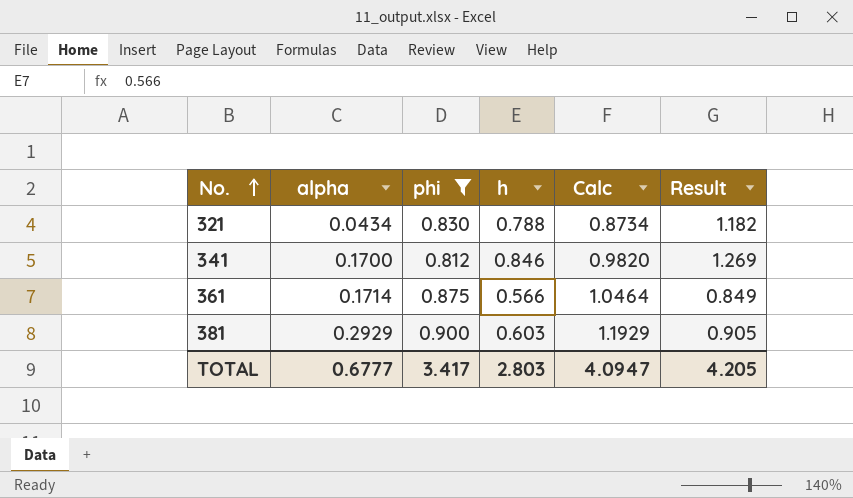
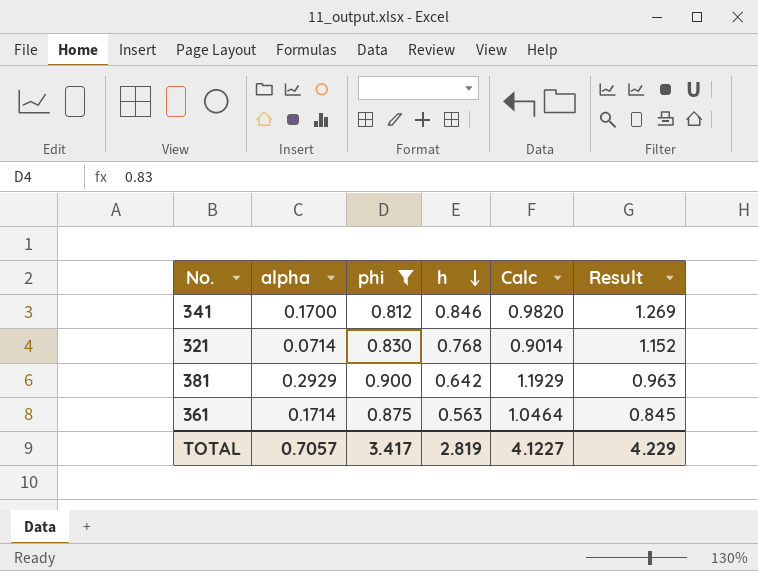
row order: No. ascending -> h descending
321 | alpha: 0.0434 -> 0.0714
321 | h: 0.788 -> 0.768
321 | Calc: 0.8734 -> 0.9014
321 | Result: 1.182 -> 1.152
381 | h: 0.603 -> 0.642
381 | Result: 0.905 -> 0.963
361 | h: 0.566 -> 0.563
361 | Result: 0.849 -> 0.845
TOTAL | alpha: 0.6777 -> 0.7057
TOTAL | h: 2.803 -> 2.819
TOTAL | Calc: 4.0947 -> 4.1227
TOTAL | Result: 4.205 -> 4.229

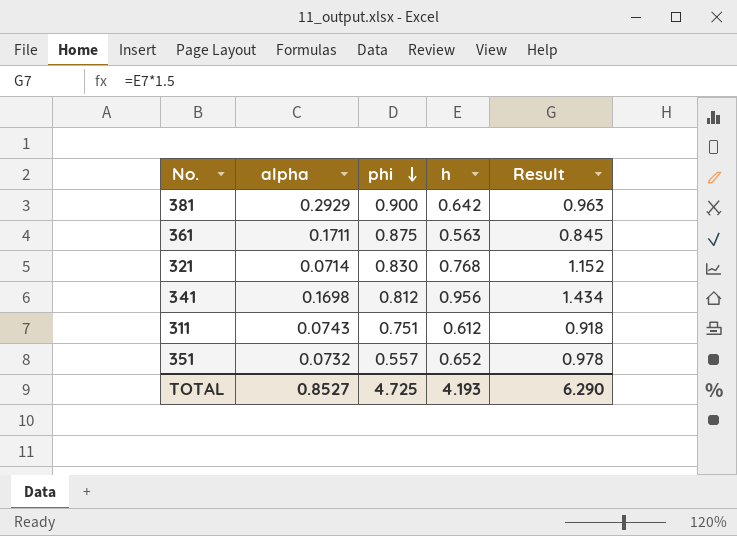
filter: phi >= 0.812 -> none
row order: h descending -> phi descending
column Calc | formula: [alpha] + [phi] -> none
361 | alpha: 0.1714 -> 0.1711
341 | alpha: 0.1700 -> 0.1698
341 | h: 0.846 -> 0.956
341 | Result: 1.269 -> 1.434
TOTAL | alpha: 0.7057 -> 0.8527
TOTAL | phi: 3.417 -> 4.725
TOTAL | h: 2.819 -> 4.193
TOTAL | Result: 4.229 -> 6.290

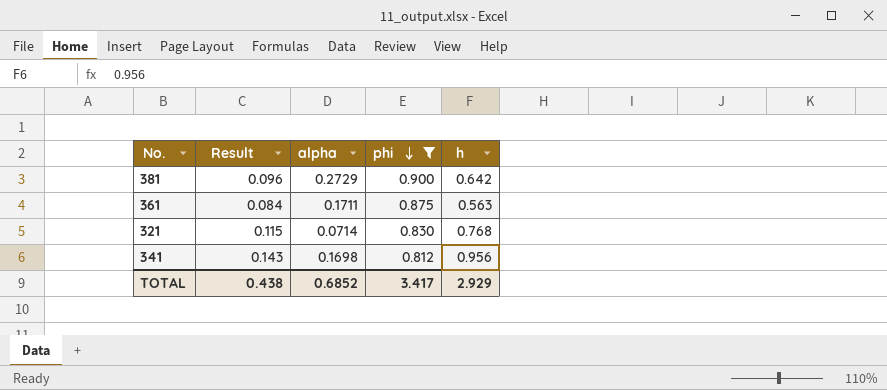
filter: none -> phi >= 0.812
column Result | formula: [h] * 1.5 -> [h] * 0.15
column Result | position: 5 -> 2
381 | alpha: 0.2929 -> 0.2729
TOTAL | Result: 6.290 -> 0.438
TOTAL | alpha: 0.8527 -> 0.6852
TOTAL | phi: 4.725 -> 3.417
TOTAL | h: 4.193 -> 2.929

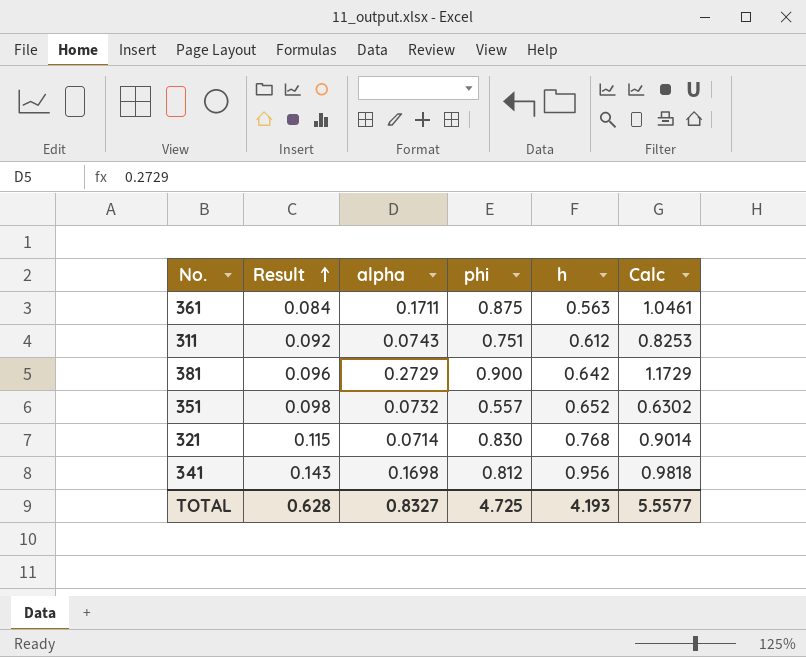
filter: phi >= 0.812 -> none
row order: phi descending -> Result ascending
column Calc | formula: none -> [alpha] + [phi]
TOTAL | Result: 0.438 -> 0.628
TOTAL | alpha: 0.6852 -> 0.8327
TOTAL | phi: 3.417 -> 4.725
TOTAL | h: 2.929 -> 4.193

